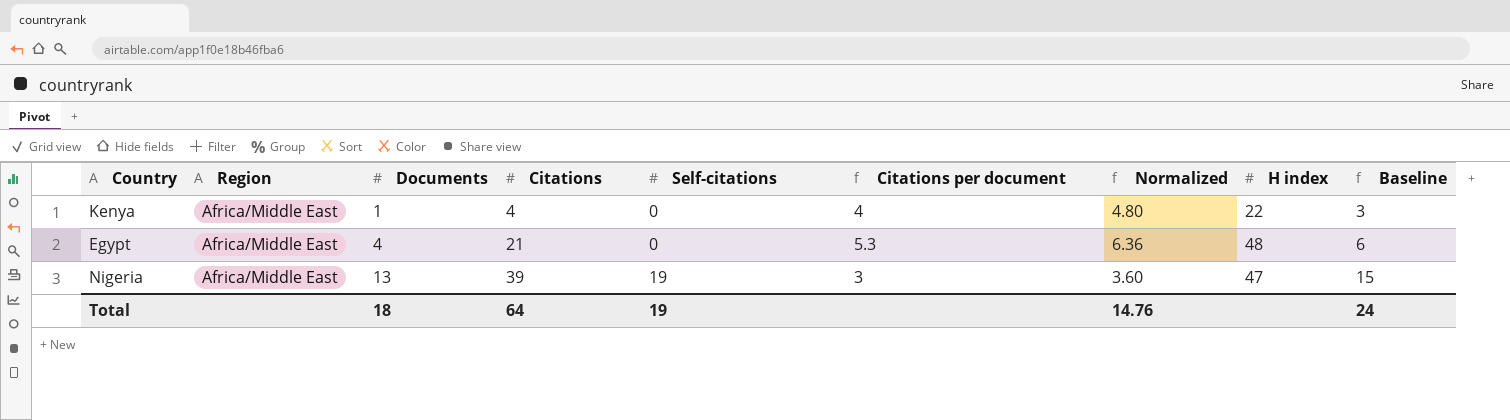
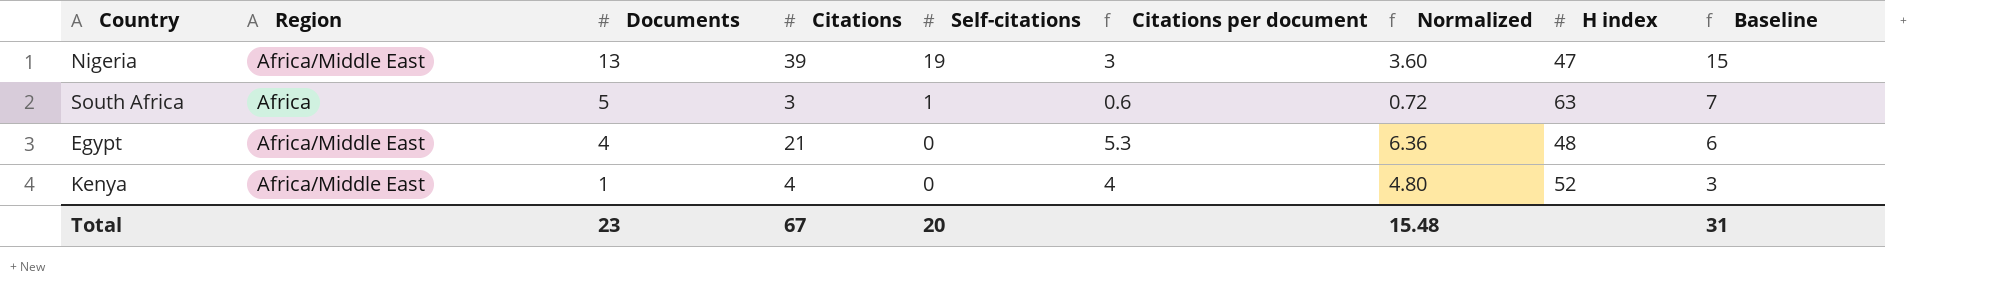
row order: Documents ascending -> Documents descending
row South Africa: none -> Africa | 5 | 3 | 1 | 0.6 | 0.72 | 63 | 7
Kenya | H index: 22 -> 52
Total | Documents: 18 -> 23
Total | Citations: 64 -> 67
Total | Self-citations: 19 -> 20
Total | Normalized: 14.76 -> 15.48
Total | Baseline: 24 -> 31

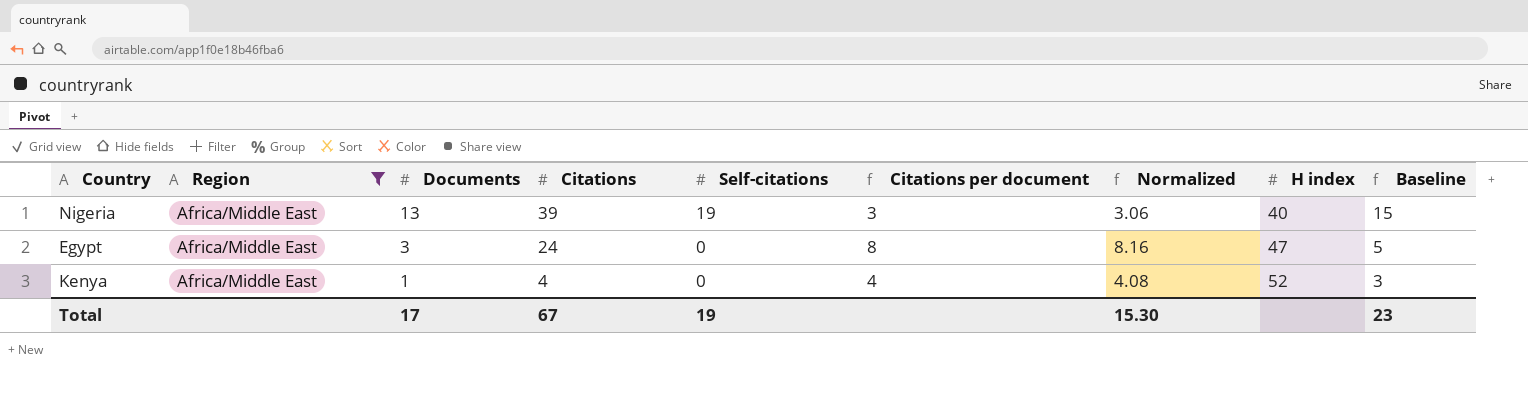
filter: none -> Region = Africa/Middle East
column Normalized | formula: [Citations per document] * 1.2 -> [Citations per document] * 1.02
Nigeria | H index: 47 -> 40
Egypt | Documents: 4 -> 3
Egypt | Citations: 21 -> 24
Egypt | Citations per document: 5.3 -> 8
Egypt | H index: 48 -> 47
Egypt | Baseline: 6 -> 5
Total | Documents: 23 -> 17
Total | Self-citations: 20 -> 19
Total | Normalized: 15.48 -> 15.30
Total | Baseline: 31 -> 23

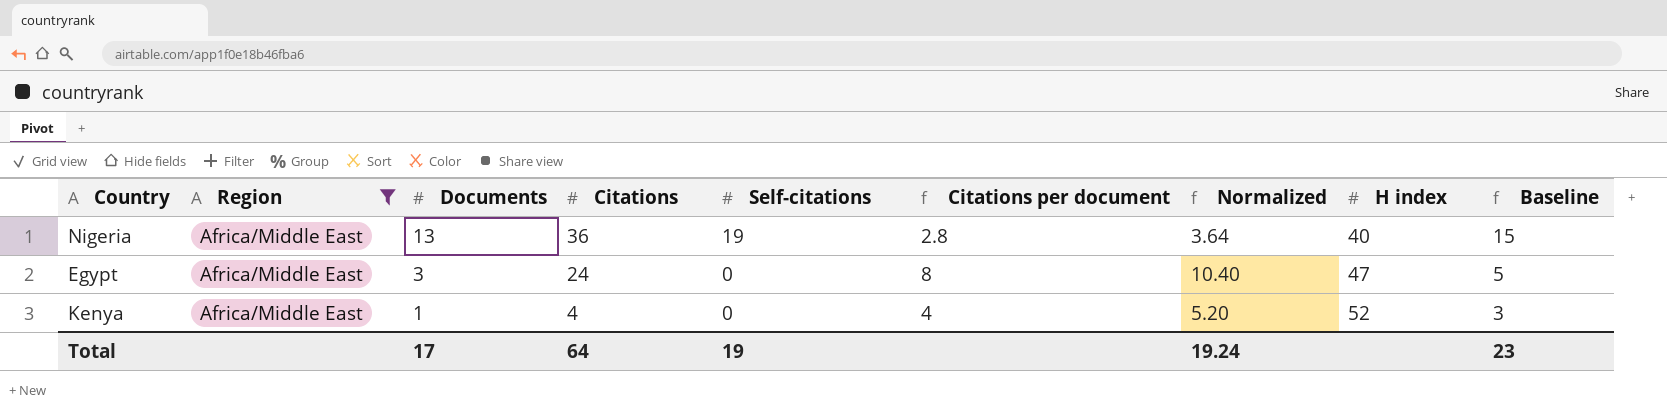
column Normalized | formula: [Citations per document] * 1.02 -> [Citations per document] * 1.3
Nigeria | Citations: 39 -> 36
Nigeria | Citations per document: 3 -> 2.8
Total | Citations: 67 -> 64
Total | Normalized: 15.30 -> 19.24

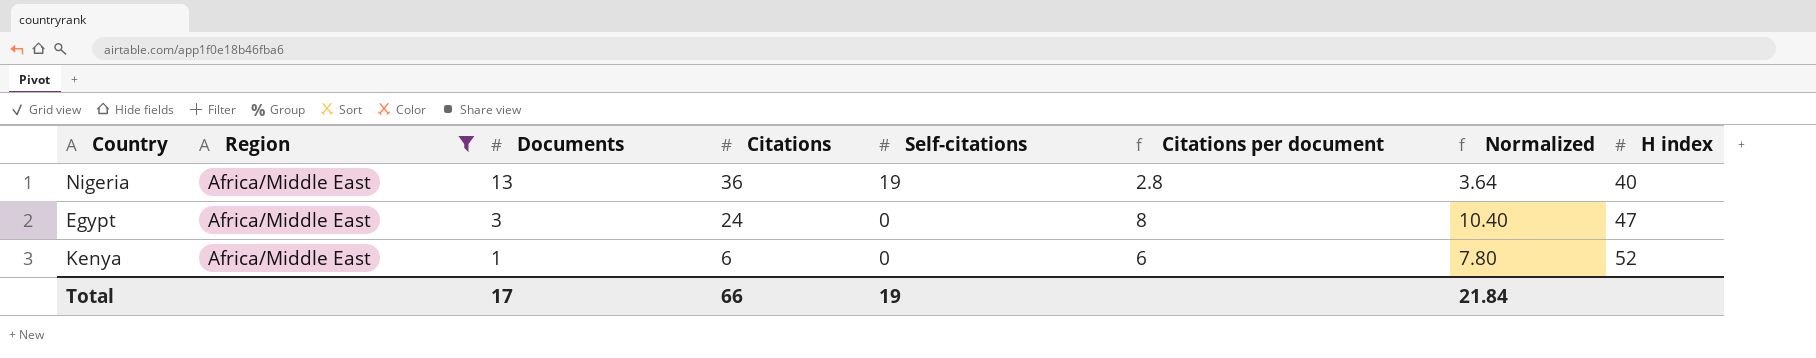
column Baseline | formula: [Documents] + 2 -> none
Kenya | Citations: 4 -> 6
Kenya | Citations per document: 4 -> 6
Kenya | Normalized: 5.20 -> 7.80
Total | Citations: 64 -> 66
Total | Normalized: 19.24 -> 21.84

